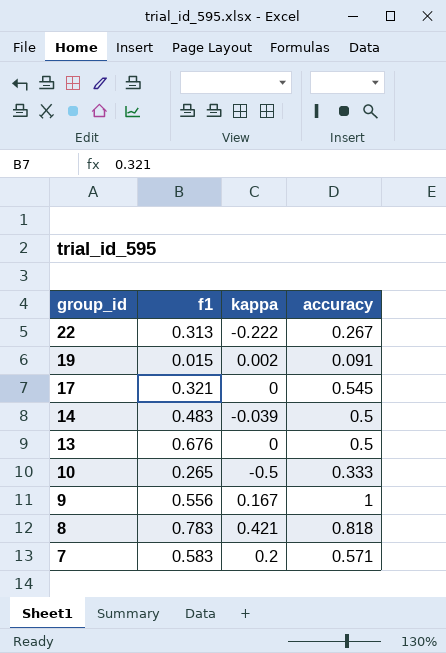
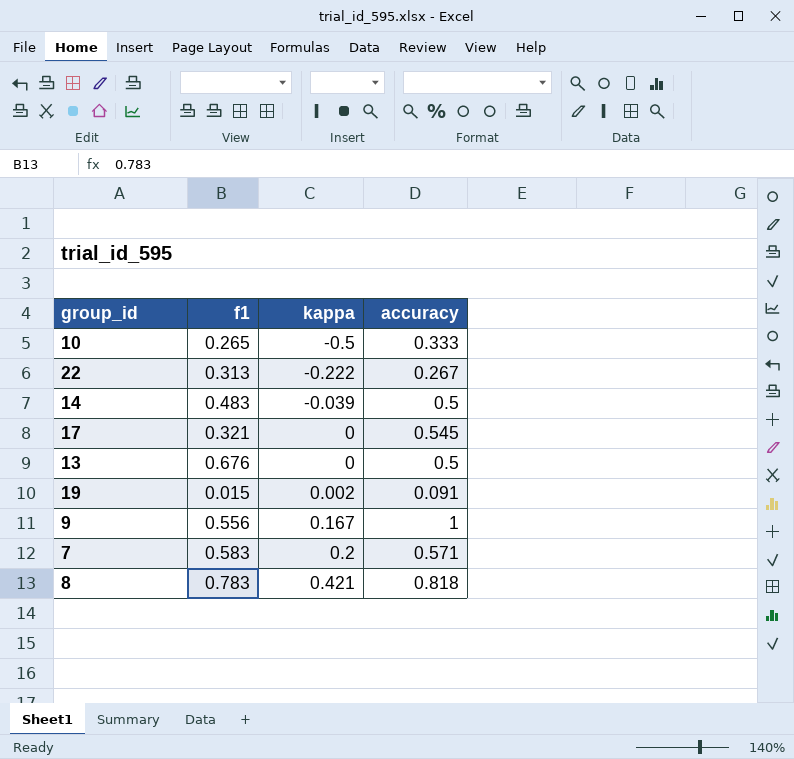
row order: group_id descending -> kappa ascending

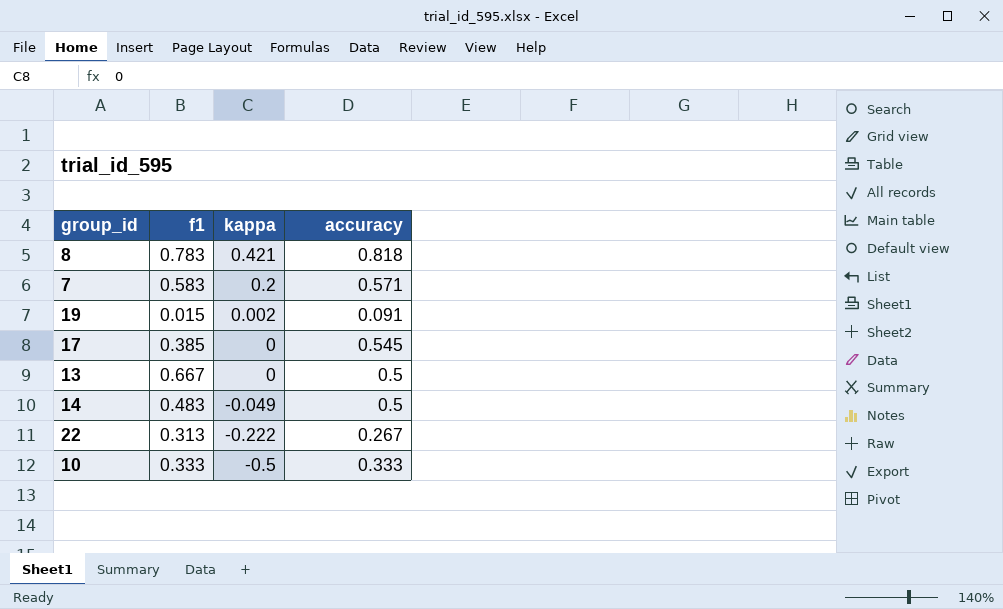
row order: kappa ascending -> kappa descending
row 9: 0.556 | 0.167 | 1 -> none
17 | f1: 0.321 -> 0.385
13 | f1: 0.676 -> 0.667
14 | kappa: -0.039 -> -0.049
10 | f1: 0.265 -> 0.333

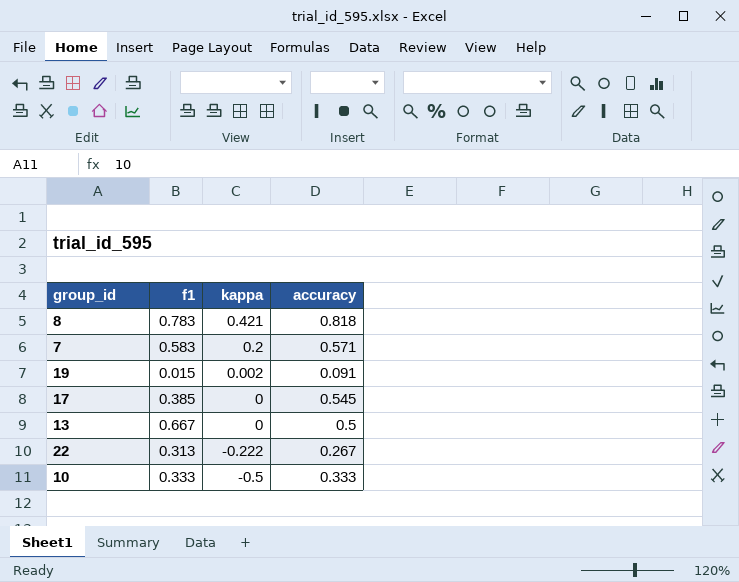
row 14: 0.483 | -0.049 | 0.5 -> none

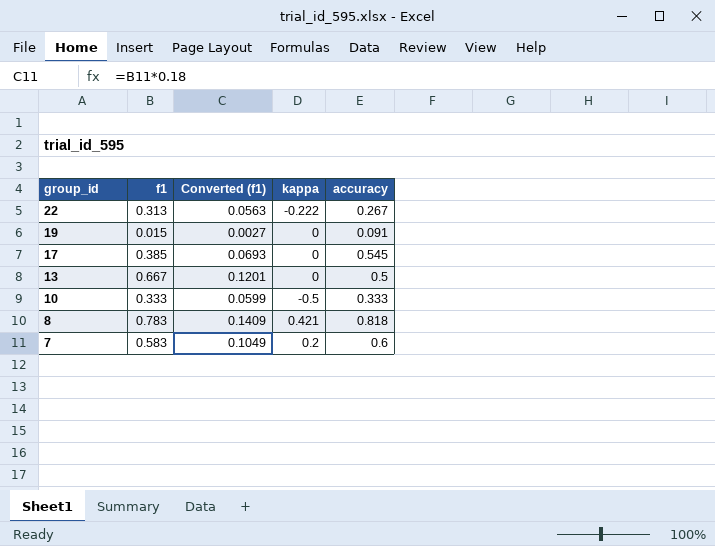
row order: kappa descending -> group_id descending
column Converted (f1) | formula: none -> [f1] * 0.18
19 | kappa: 0.002 -> 0
7 | accuracy: 0.571 -> 0.6

